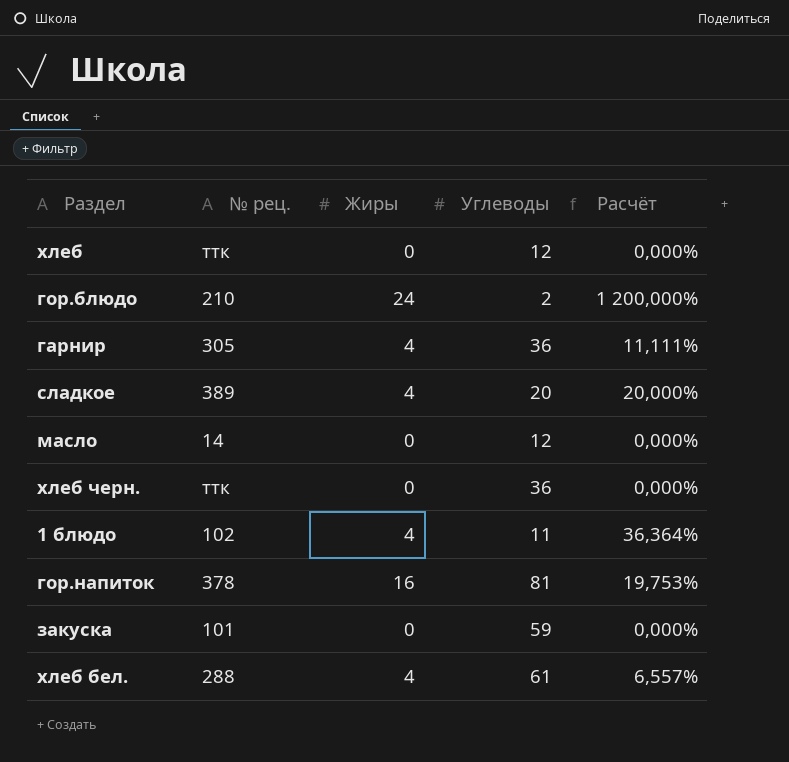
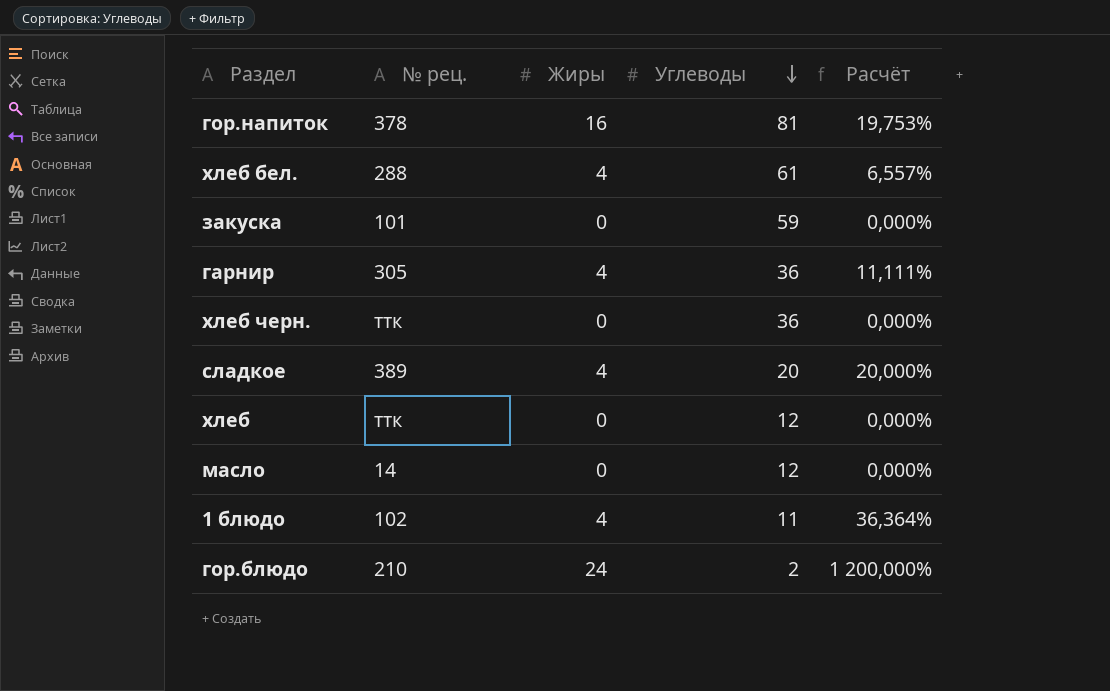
row order: none -> Углеводы descending

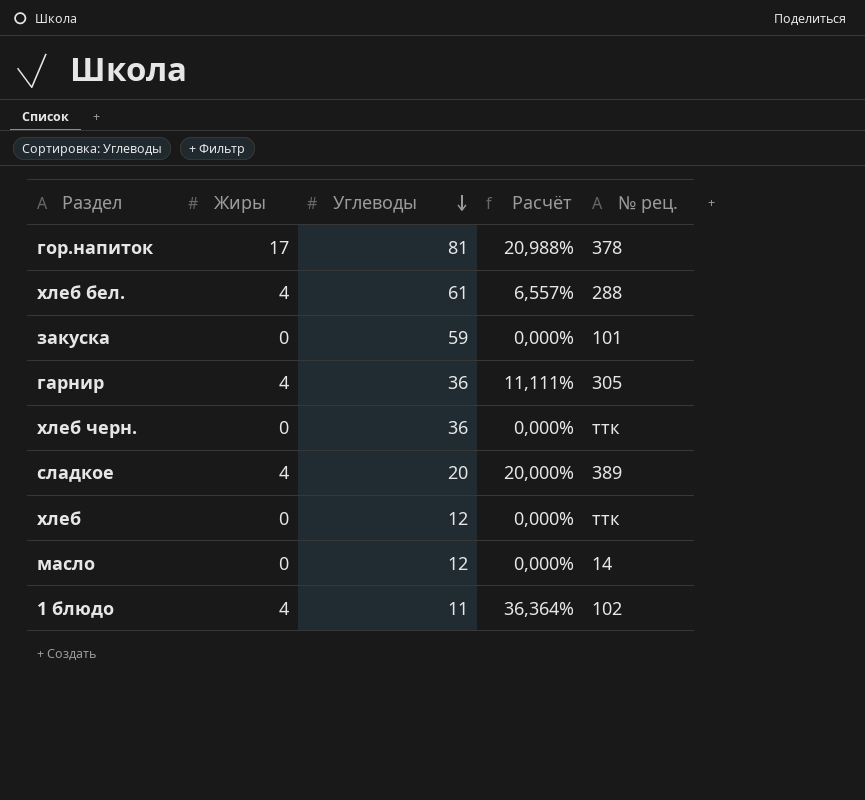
column № рец. | position: 2 -> 5
row гор.блюдо: 210 | 24 | 2 | 1 200,000% -> none
гор.напиток | Жиры: 16 -> 17
гор.напиток | Расчёт: 19,753% -> 20,988%

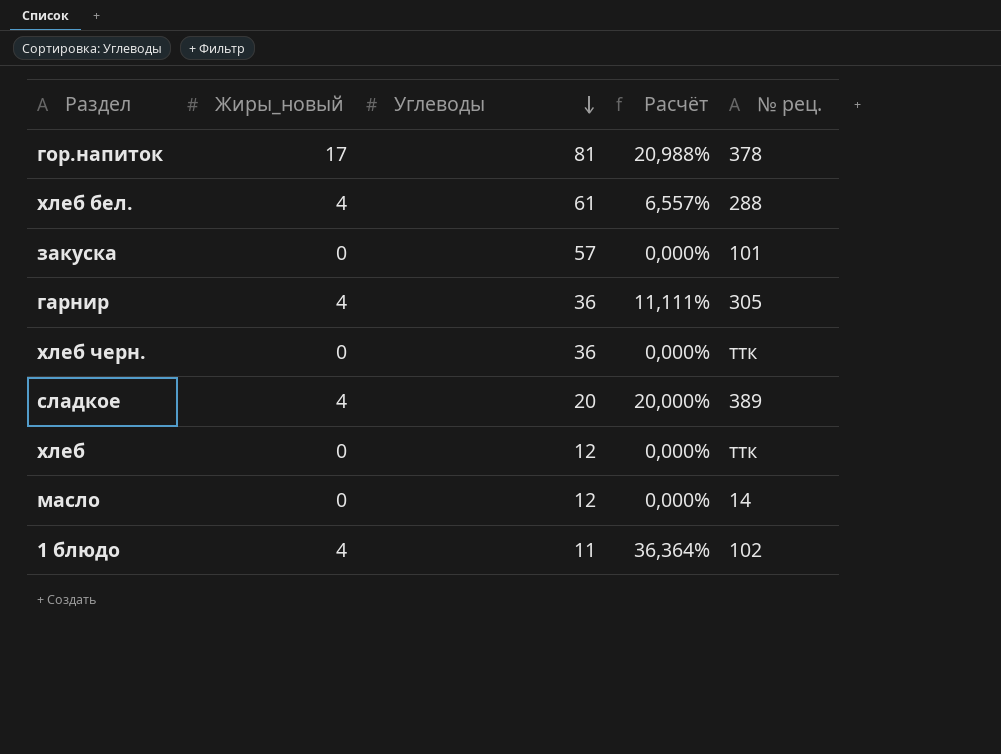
column name: Жиры -> Жиры_новый
закуска | Углеводы: 59 -> 57

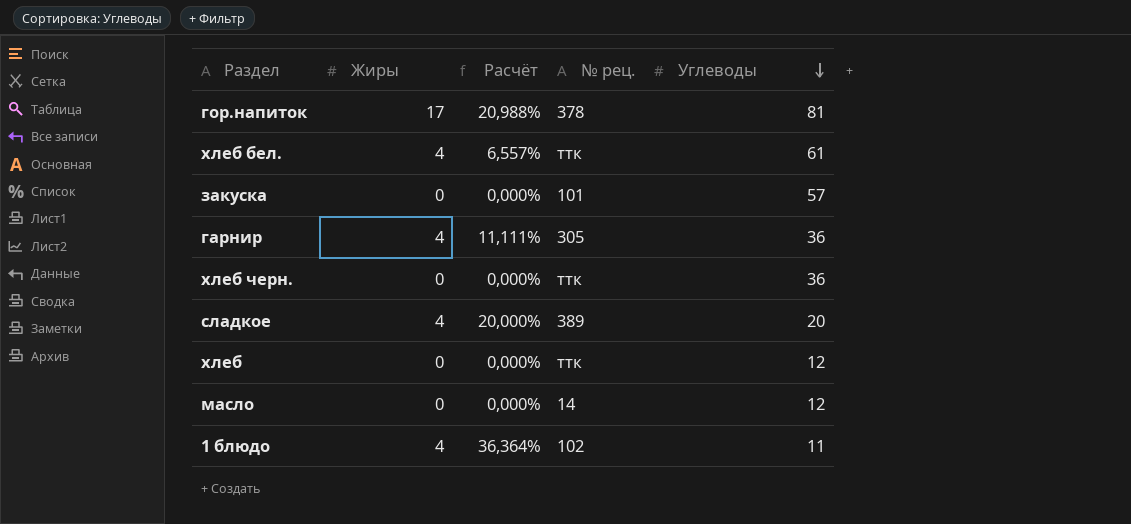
column name: Жиры_новый -> Жиры
column Углеводы | position: 3 -> 5
хлеб бел. | № рец.: 288 -> ттк

